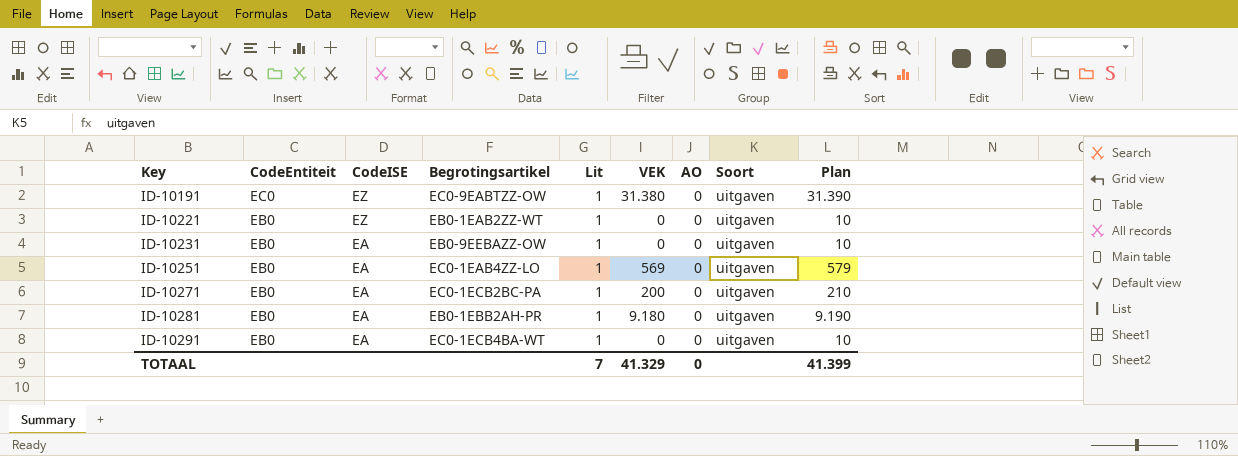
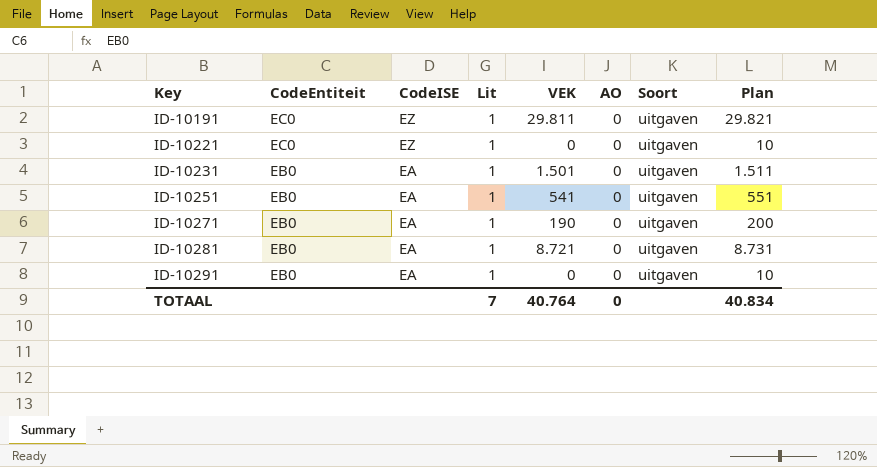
column Begrotingsartikel | position: 4 -> none
ID-10191 | VEK: 31.380 -> 29.811
ID-10191 | Plan: 31.390 -> 29.821
ID-10221 | CodeEntiteit: EB0 -> EC0
ID-10231 | VEK: 0 -> 1.501
ID-10231 | Plan: 10 -> 1.511
ID-10251 | VEK: 569 -> 541
ID-10251 | Plan: 579 -> 551
ID-10271 | VEK: 200 -> 190
ID-10271 | Plan: 210 -> 200
ID-10281 | VEK: 9.180 -> 8.721
ID-10281 | Plan: 9.190 -> 8.731
TOTAAL | VEK: 41.329 -> 40.764
TOTAAL | Plan: 41.399 -> 40.834

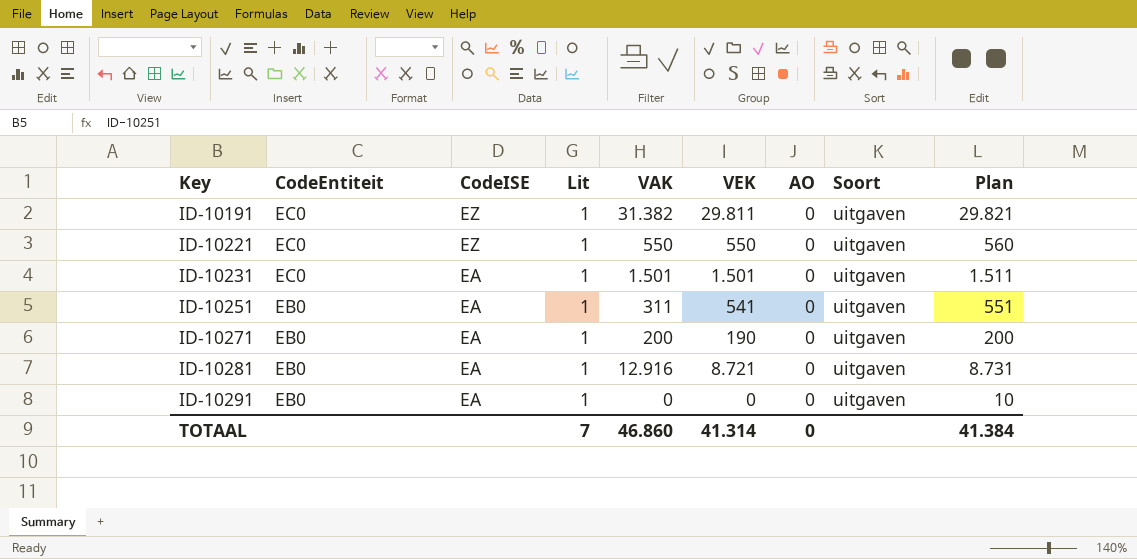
column VAK | position: none -> 5
ID-10221 | VEK: 0 -> 550
ID-10221 | Plan: 10 -> 560
ID-10231 | CodeEntiteit: EB0 -> EC0
TOTAAL | VEK: 40.764 -> 41.314
TOTAAL | Plan: 40.834 -> 41.384

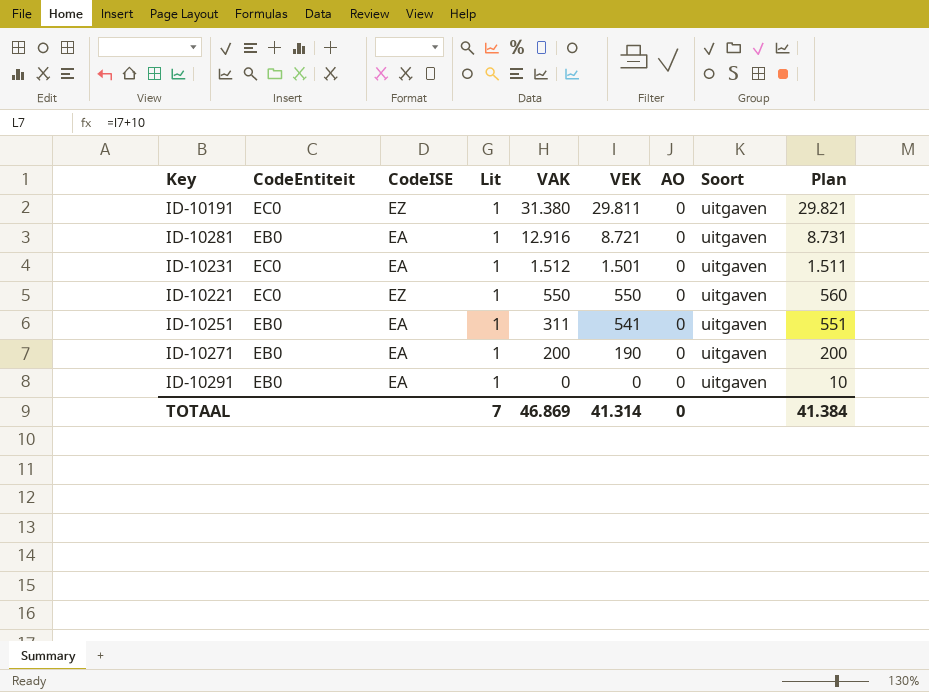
row order: Key ascending -> VAK descending
ID-10191 | VAK: 31.382 -> 31.380
ID-10231 | VAK: 1.501 -> 1.512
TOTAAL | VAK: 46.860 -> 46.869

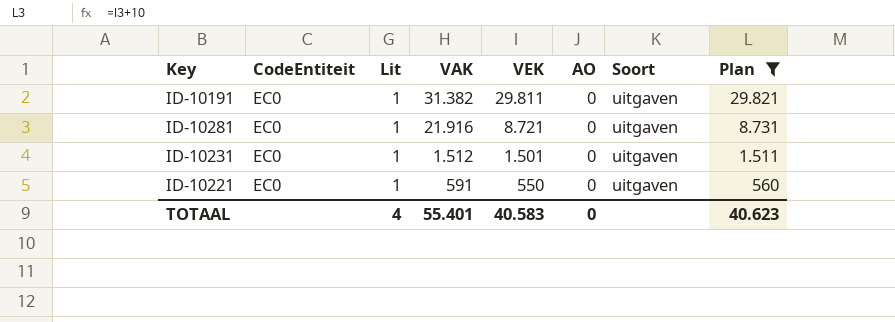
filter: none -> Plan >= 560
column CodeISE | position: 3 -> none
ID-10191 | VAK: 31.380 -> 31.382
ID-10281 | CodeEntiteit: EB0 -> EC0
ID-10281 | VAK: 12.916 -> 21.916
ID-10221 | VAK: 550 -> 591
TOTAAL | Lit: 7 -> 4
TOTAAL | VAK: 46.869 -> 55.401
TOTAAL | VEK: 41.314 -> 40.583
TOTAAL | Plan: 41.384 -> 40.623

